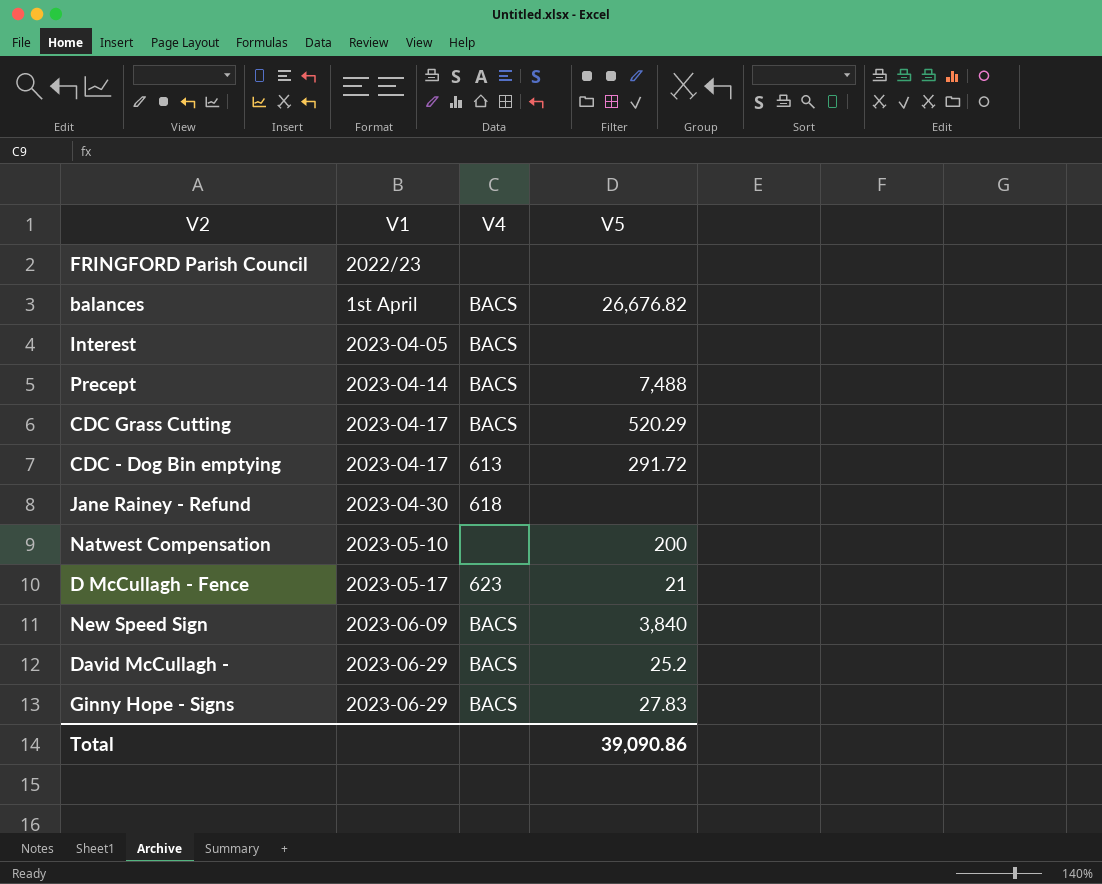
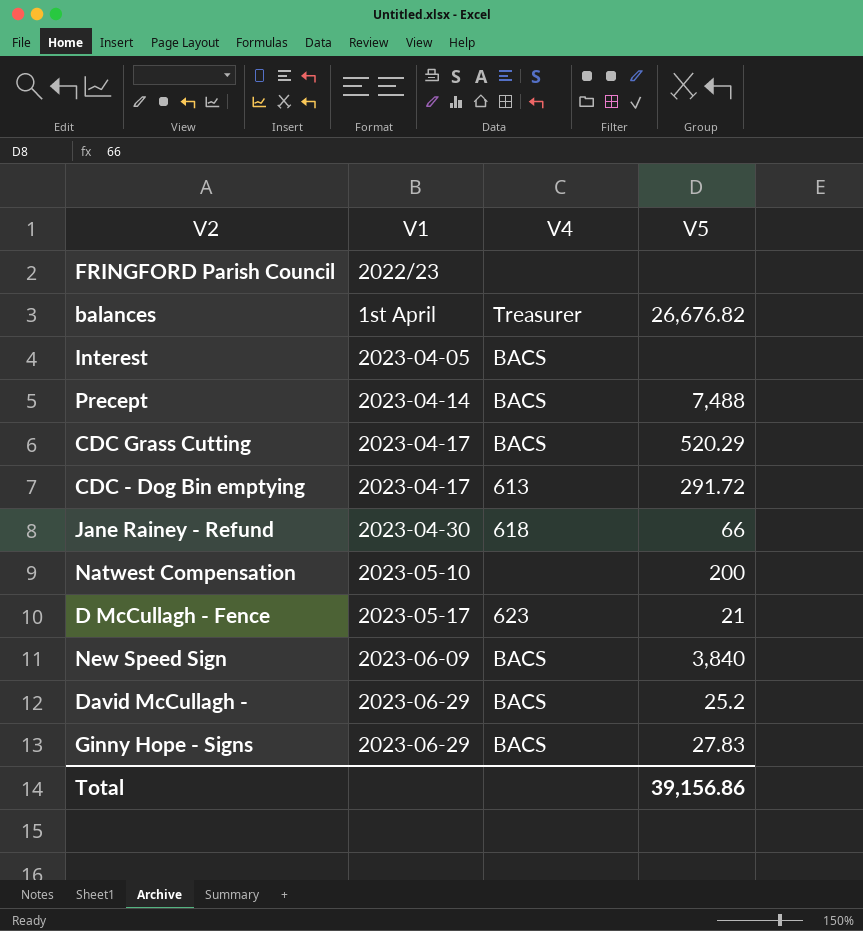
balances | V4: BACS -> Treasurer
Jane Rainey - Refund | V5: none -> 66
Total | V5: 39,090.86 -> 39,156.86

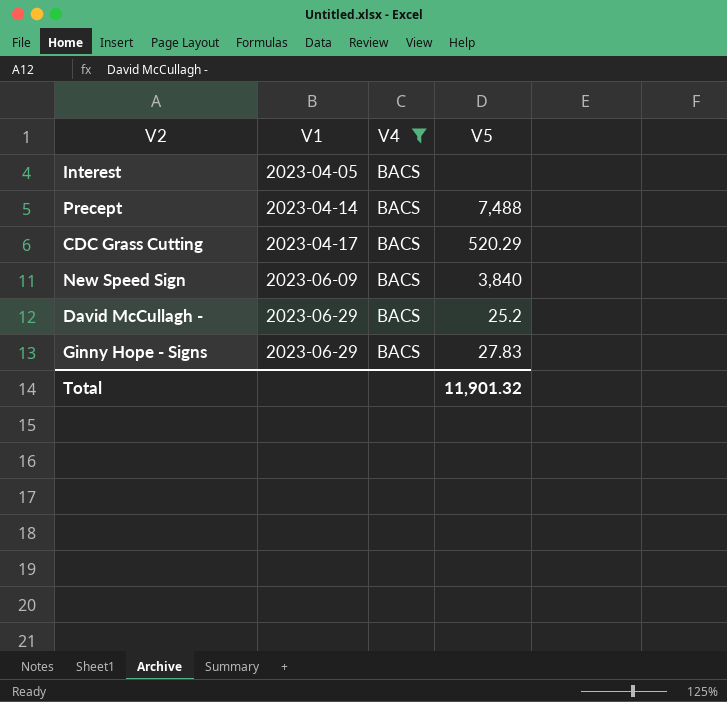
filter: none -> V4 = BACS
Total | V5: 39,156.86 -> 11,901.32

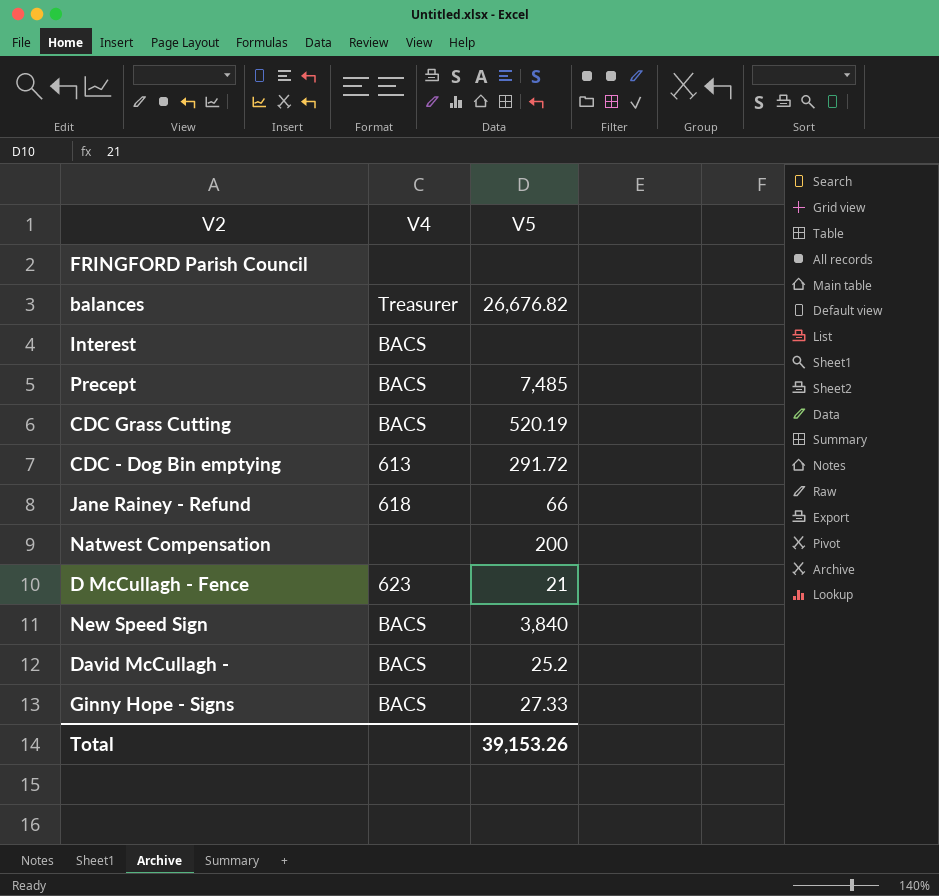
filter: V4 = BACS -> none
column V1 | position: 2 -> none
Precept | V5: 7,488 -> 7,485
CDC Grass Cutting | V5: 520.29 -> 520.19
Ginny Hope - Signs | V5: 27.83 -> 27.33
Total | V5: 11,901.32 -> 39,153.26

